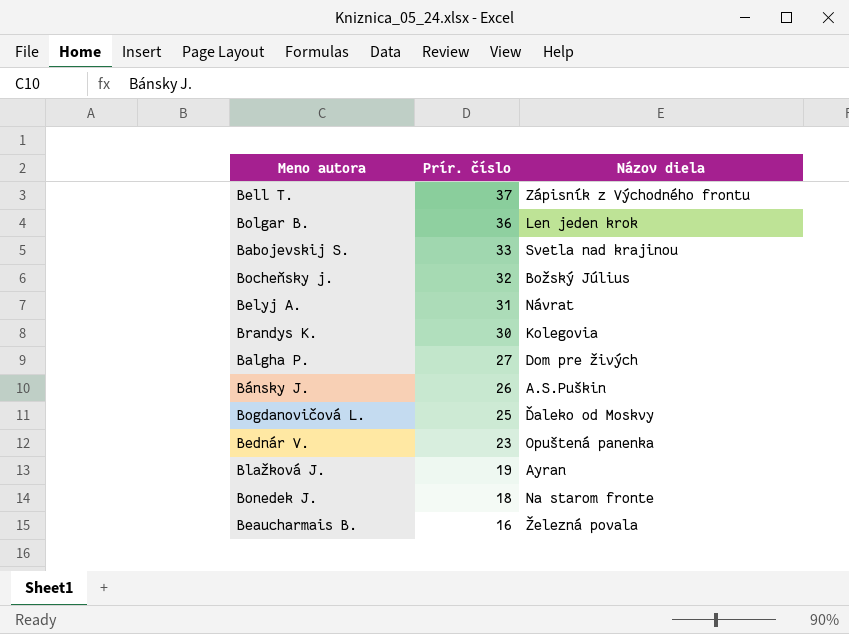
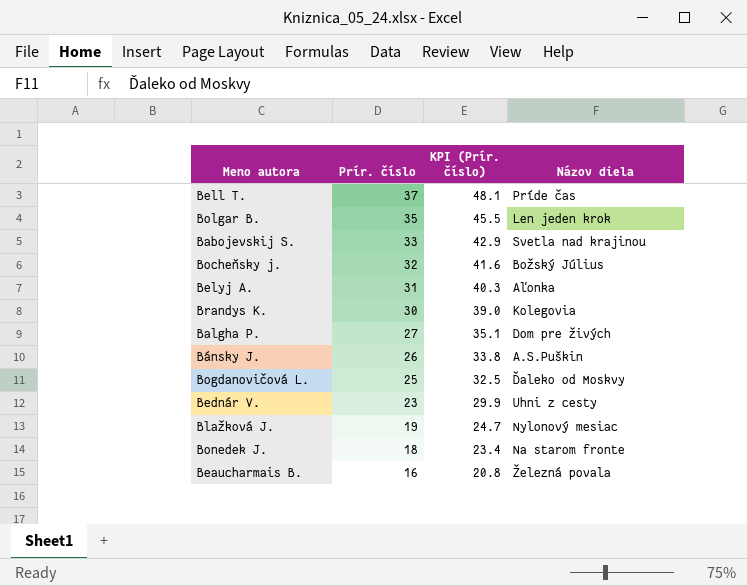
column KPI (Prír. číslo) | formula: none -> [Prír. číslo] * 1.3
Bell T. | Názov diela: Zápisník z Východného frontu -> Príde čas
Bolgar B. | Prír. číslo: 36 -> 35
Belyj A. | Názov diela: Návrat -> Aľonka
Bednár V. | Názov diela: Opuštená panenka -> Uhni z cesty
Blažková J. | Názov diela: Ayran -> Nylonový mesiac

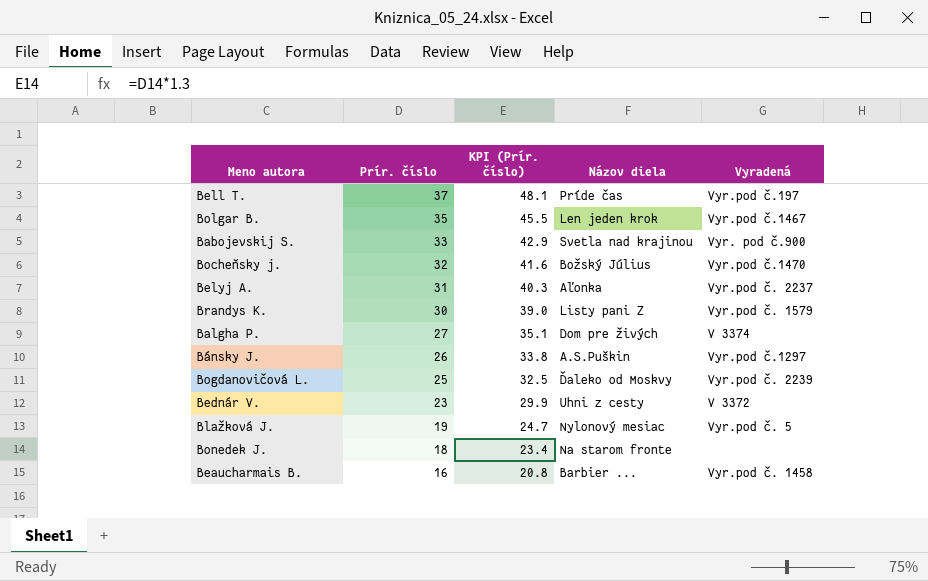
column Vyradená | position: none -> 5
Brandys K. | Názov diela: Kolegovia -> Listy pani Z
Beaucharmais B. | Názov diela: Železná povala -> Barbier ...

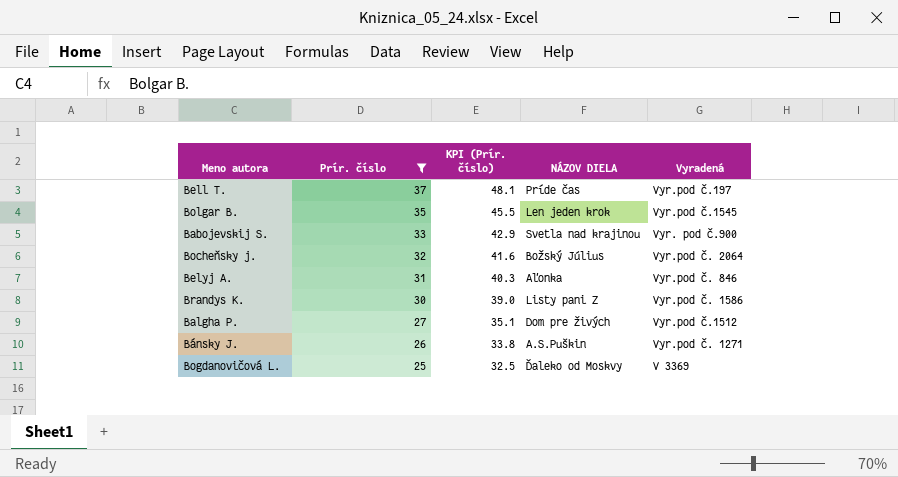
filter: none -> Prír. číslo >= 25
column name: Názov diela -> NÁZOV DIELA
Bolgar B. | Vyradená: Vyr.pod č.1467 -> Vyr.pod č.1545
Bocheňsky j. | Vyradená: Vyr.pod č.1470 -> Vyr.pod č. 2064
Belyj A. | Vyradená: Vyr.pod č. 2237 -> Vyr.pod č. 846
Brandys K. | Vyradená: Vyr.pod č. 1579 -> Vyr.pod č. 1586
Balgha P. | Vyradená: V 3374 -> Vyr.pod č.1512
Bánsky J. | Vyradená: Vyr.pod č.1297 -> Vyr.pod č. 1271
Bogdanovičová L. | Vyradená: Vyr.pod č. 2239 -> V 3369

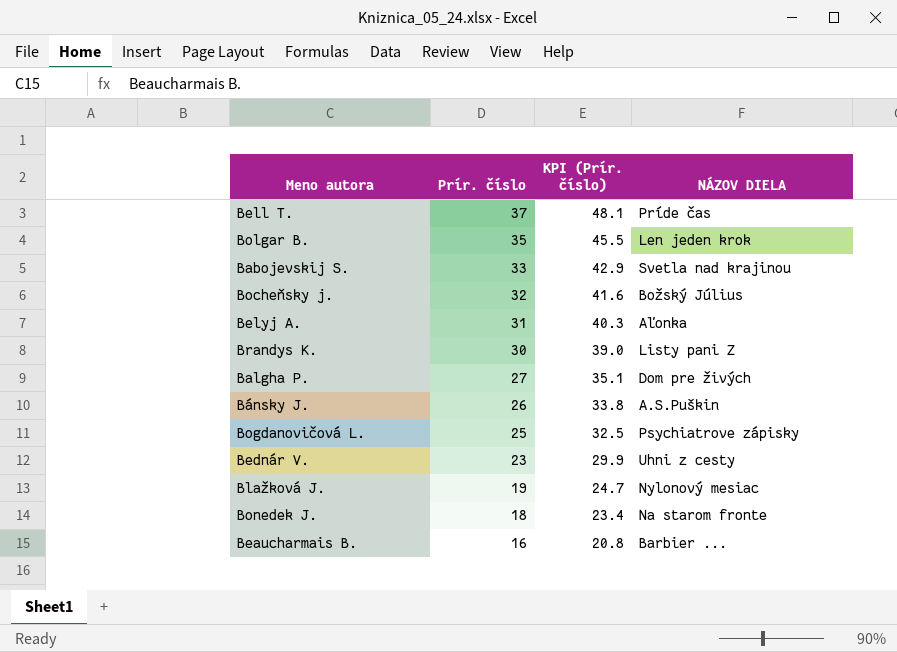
filter: Prír. číslo >= 25 -> none
column Vyradená | position: 5 -> none
Bogdanovičová L. | NÁZOV DIELA: Ďaleko od Moskvy -> Psychiatrove zápisky

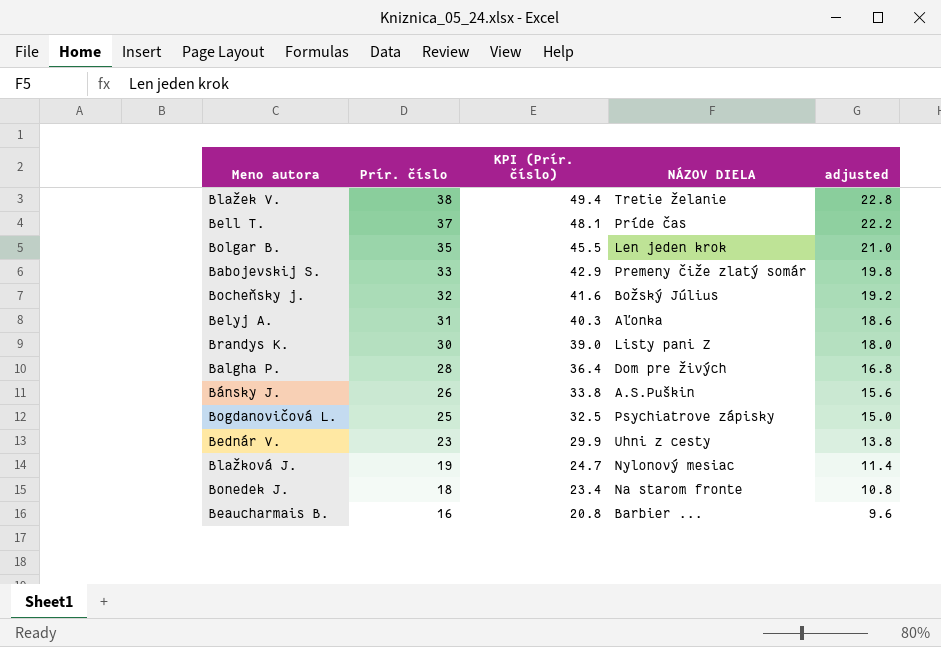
column adjusted | formula: none -> [Prír. číslo] * 0.6
row Blažek V.: none -> 38 | 49.4 | Tretie želanie | 22.8
Babojevskij S. | NÁZOV DIELA: Svetla nad krajinou -> Premeny čiže zlatý somár
Balgha P. | Prír. číslo: 27 -> 28
Balgha P. | KPI (Prír. číslo): 35.1 -> 36.4

